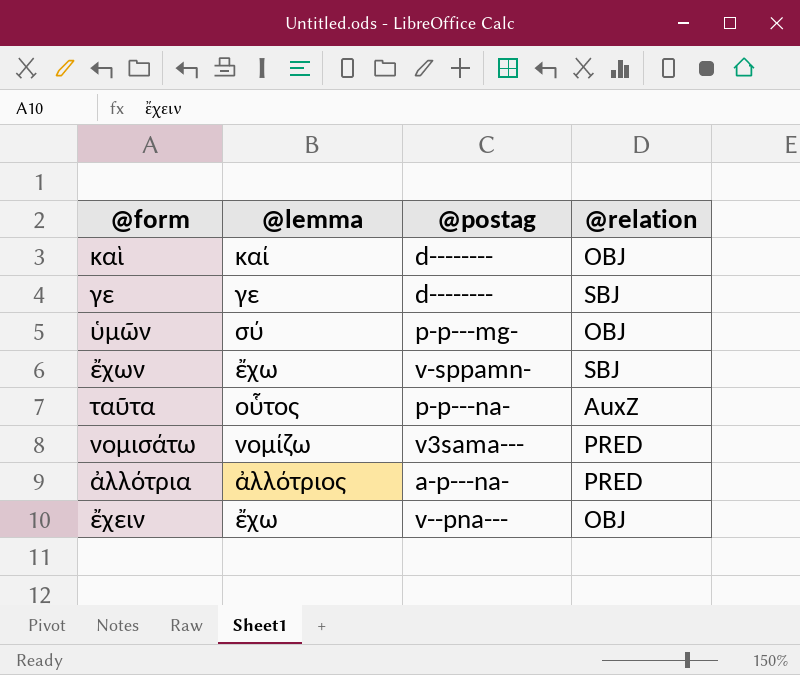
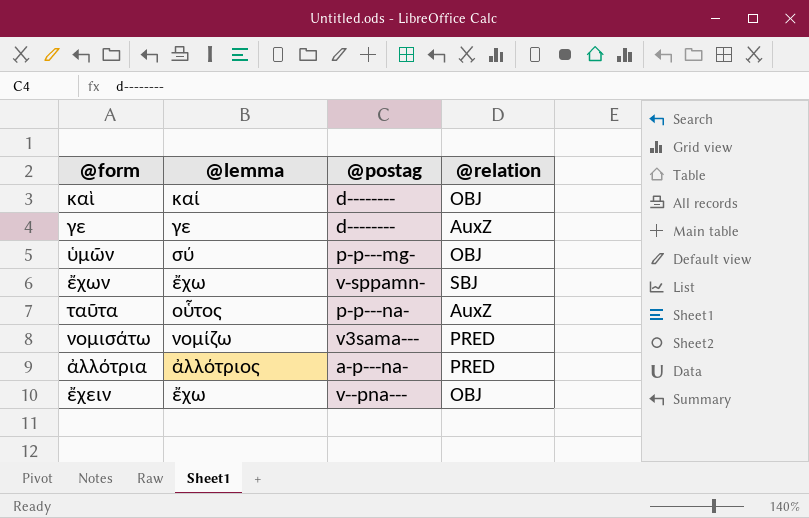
γε | @relation: SBJ -> AuxZ

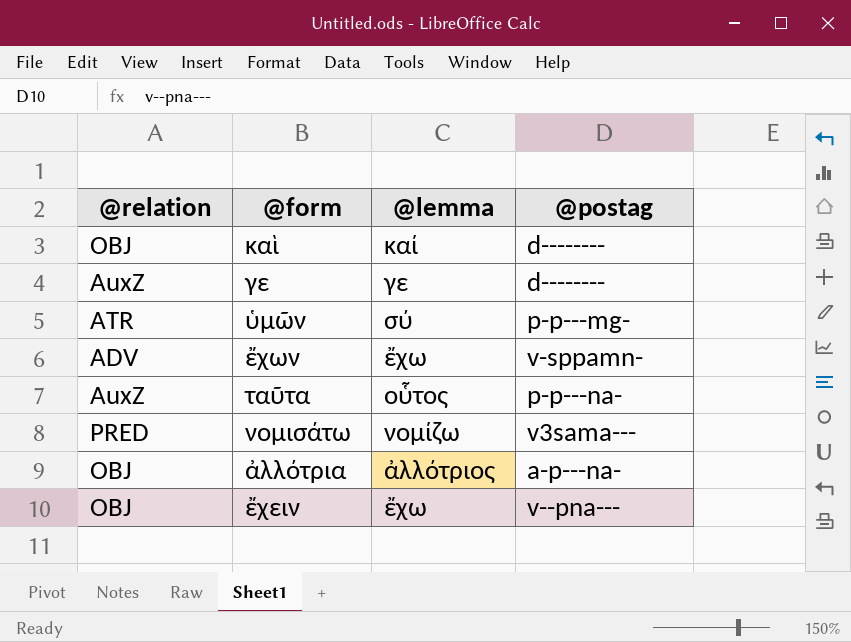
column @relation | position: 4 -> 1
ὑμῶν | @relation: OBJ -> ATR
ἔχων | @relation: SBJ -> ADV
ἀλλότρια | @relation: PRED -> OBJ

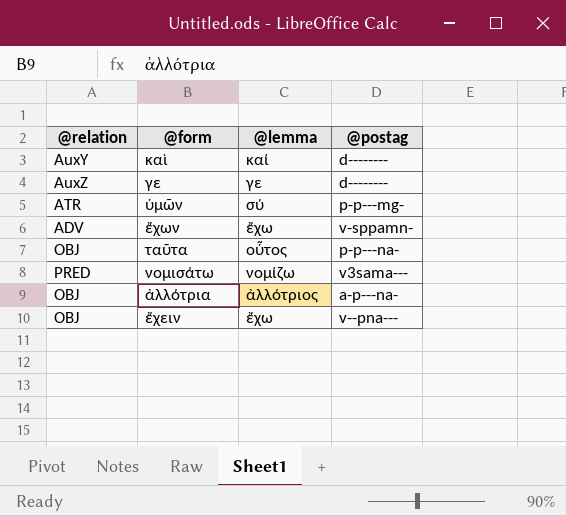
καὶ | @relation: OBJ -> AuxY
ταῦτα | @relation: AuxZ -> OBJ

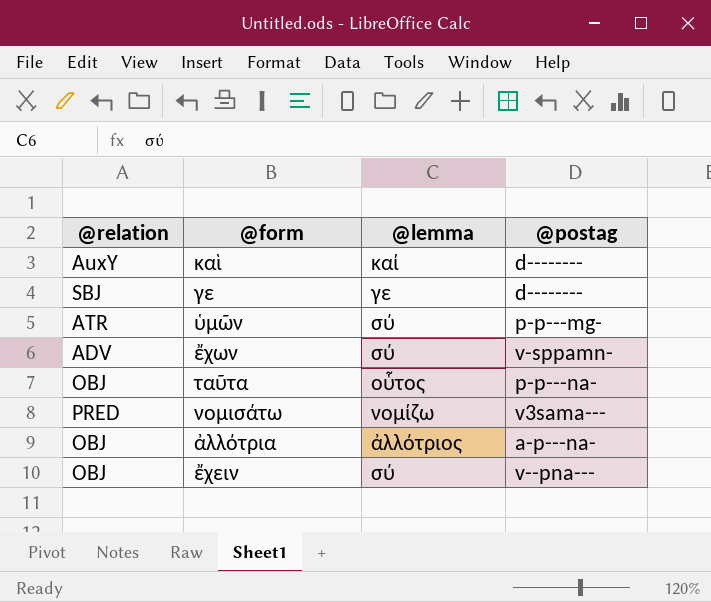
γε | @relation: AuxZ -> SBJ
ἔχων | @lemma: ἔχω -> σύ
ἔχειν | @lemma: ἔχω -> σύ

